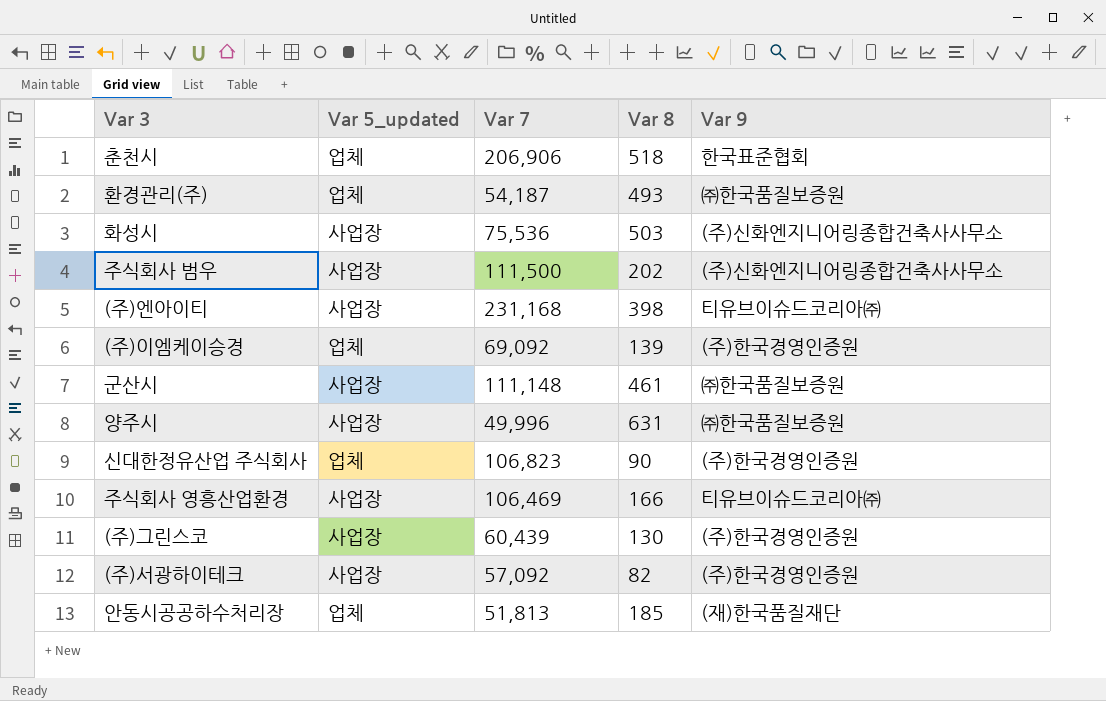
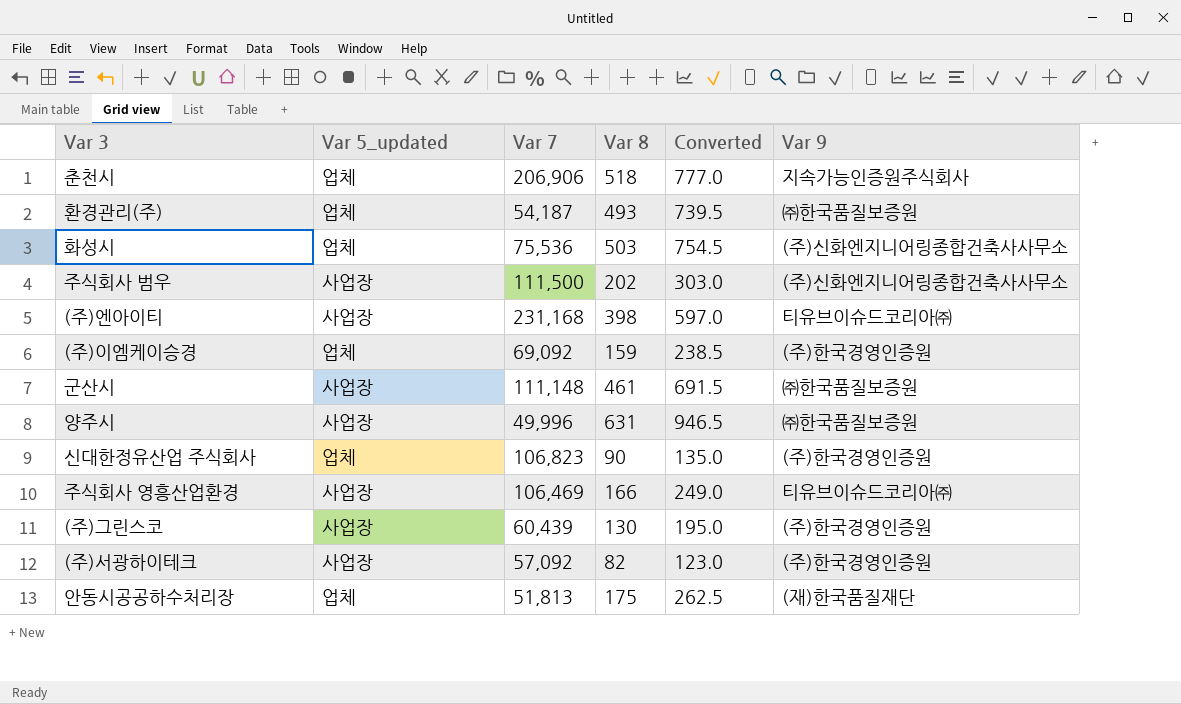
column Converted | formula: none -> [Var 8] * 1.5
춘천시 | Var 9: 한국표준협회 -> 지속가능인증원주식회사
화성시 | Var 5_updated: 사업장 -> 업체
(주)이엠케이승경 | Var 8: 139 -> 159
안동시공공하수처리장 | Var 8: 185 -> 175

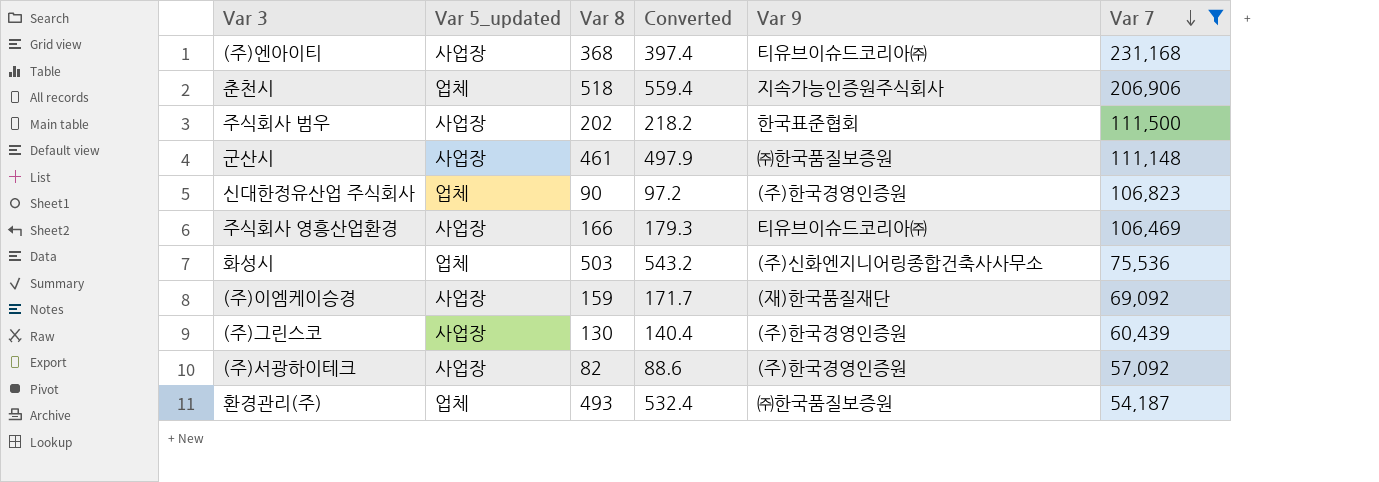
filter: none -> Var 7 >= 54,187
row order: none -> Var 7 descending
column Converted | formula: [Var 8] * 1.5 -> [Var 8] * 1.08
column Var 7 | position: 3 -> 6
(주)엔아이티 | Var 8: 398 -> 368
주식회사 범우 | Var 9: (주)신화엔지니어링종합건축사사무소 -> 한국표준협회
(주)이엠케이승경 | Var 5_updated: 업체 -> 사업장
(주)이엠케이승경 | Var 9: (주)한국경영인증원 -> (재)한국품질재단

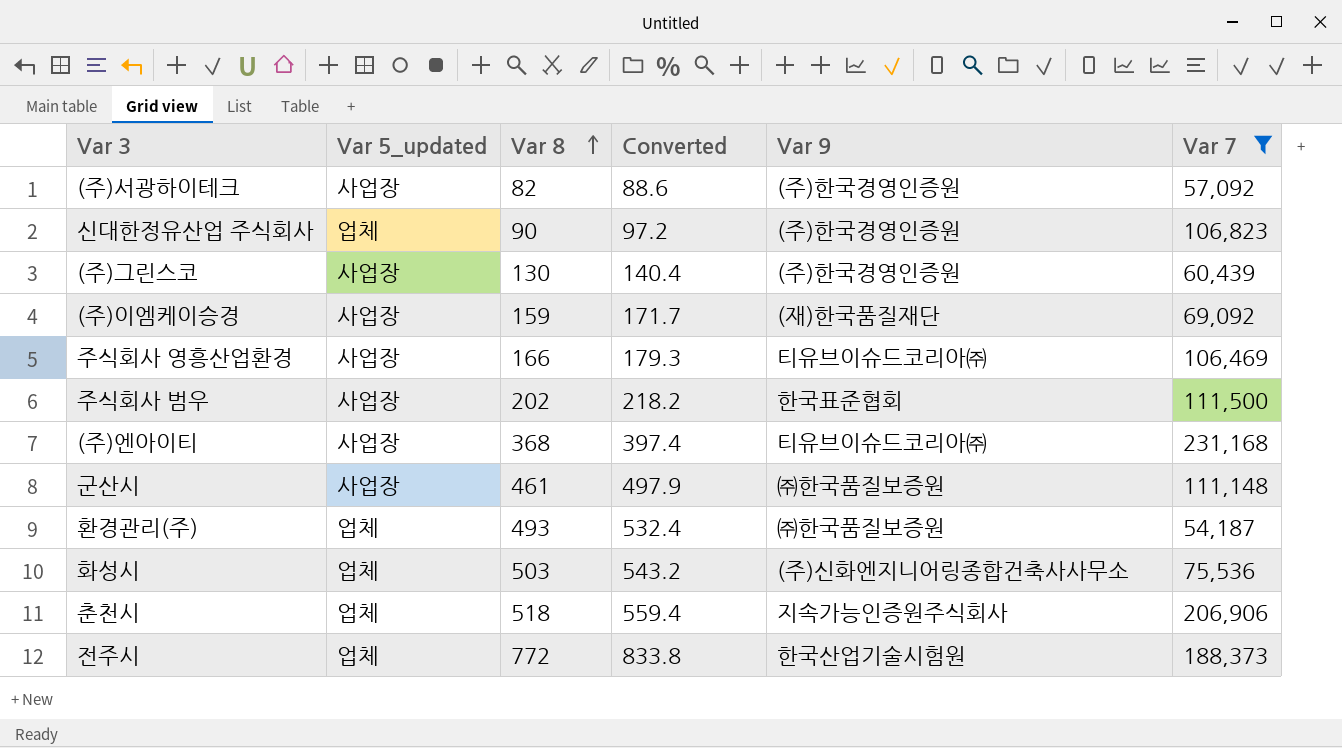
row order: Var 7 descending -> Var 8 ascending
row 전주시: none -> 업체 | 772 | 833.8 | 한국산업기술시험원 | 188,373

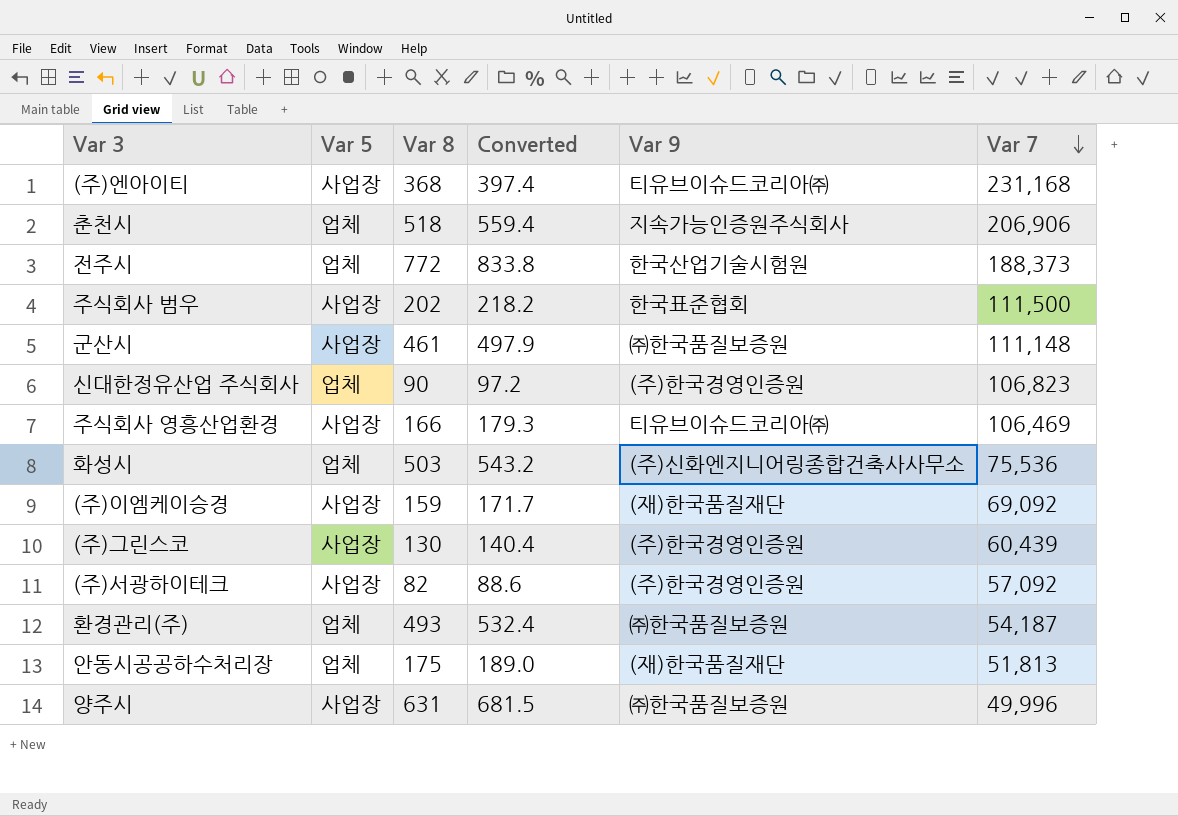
filter: Var 7 >= 54,187 -> none
row order: Var 8 ascending -> Var 7 descending
column name: Var 5_updated -> Var 5

